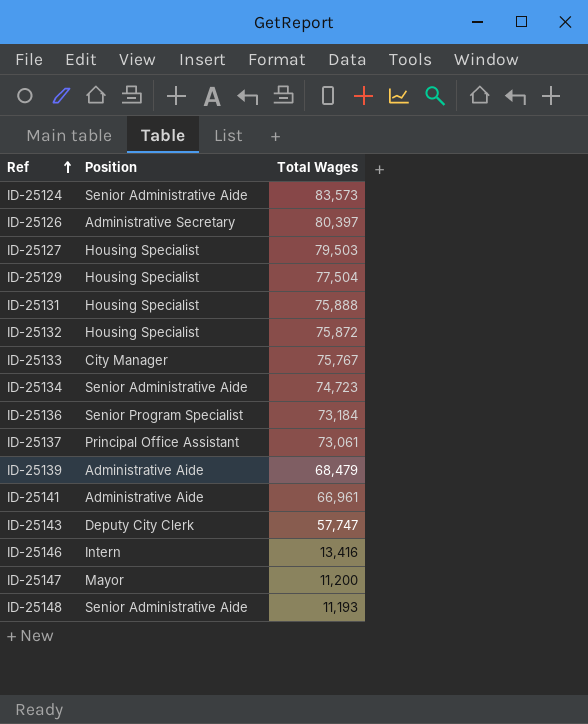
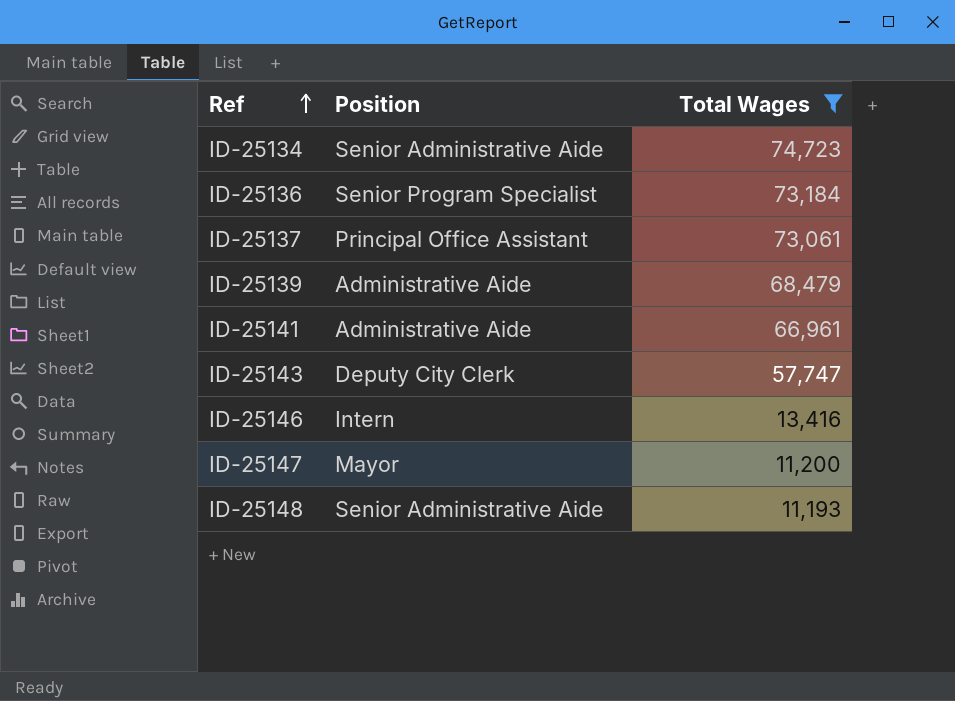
filter: none -> Total Wages <= 74,723

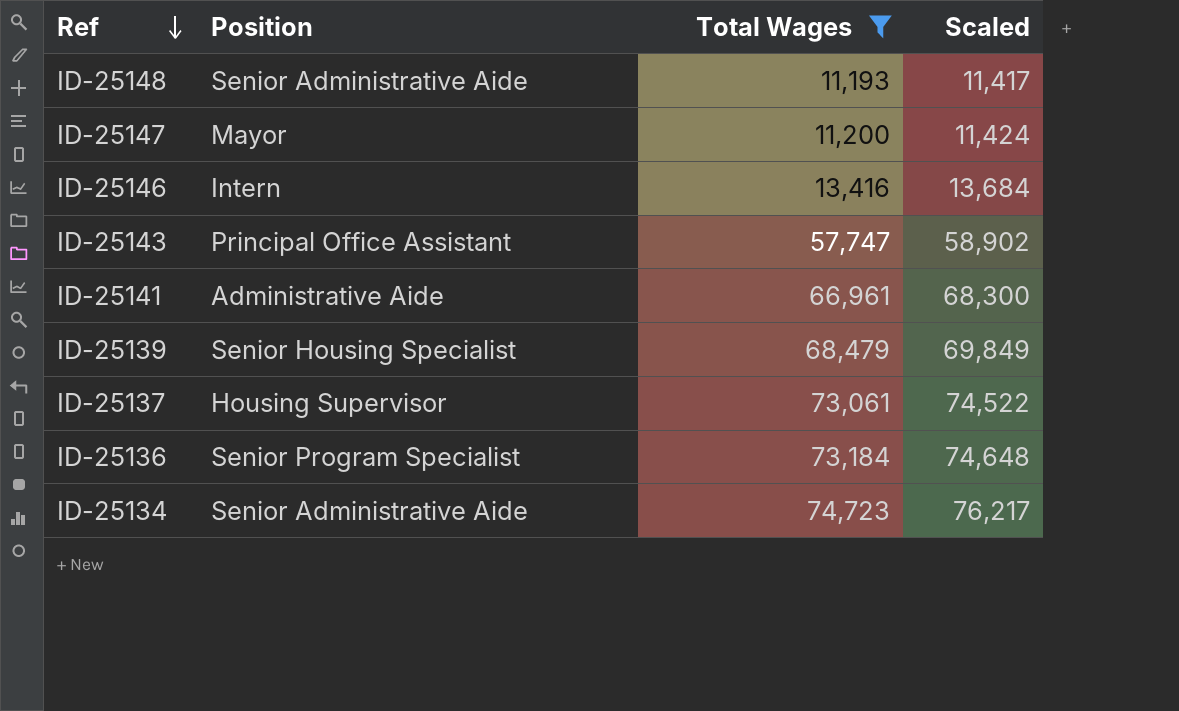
row order: Ref ascending -> Ref descending
column Scaled | formula: none -> [Total Wages] * 1.02
ID-25143 | Position: Deputy City Clerk -> Principal Office Assistant
ID-25139 | Position: Administrative Aide -> Senior Housing Specialist
ID-25137 | Position: Principal Office Assistant -> Housing Supervisor

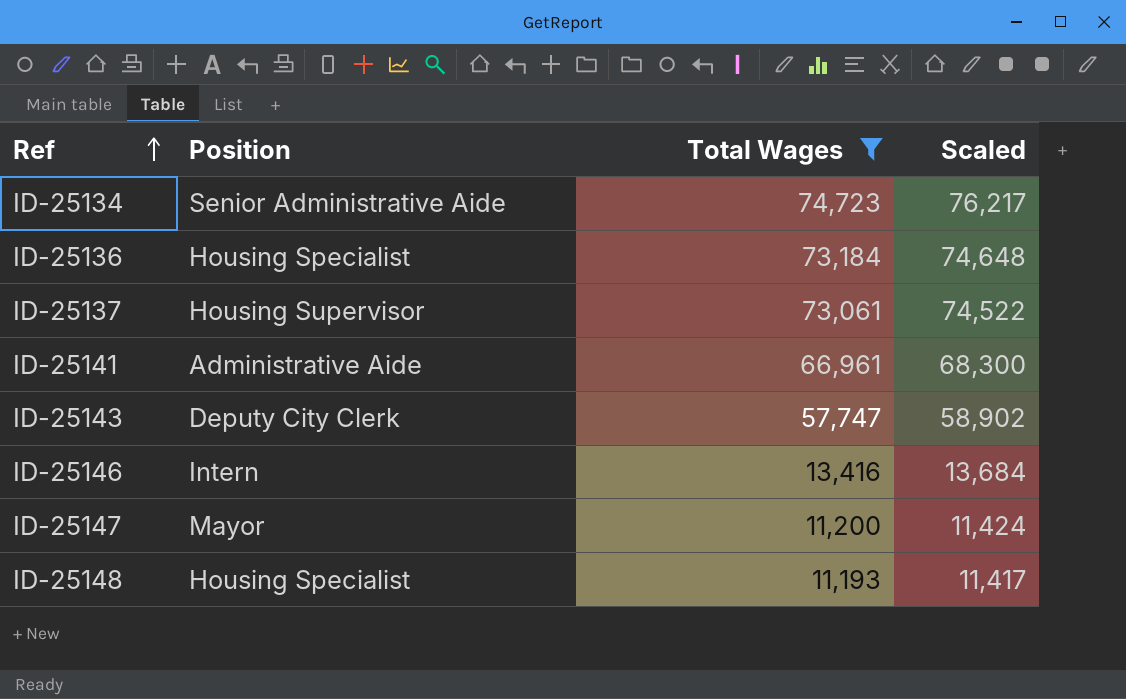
row order: Ref descending -> Ref ascending
row ID-25139: Senior Housing Specialist | 68,479 | 69,849 -> none
ID-25136 | Position: Senior Program Specialist -> Housing Specialist
ID-25143 | Position: Principal Office Assistant -> Deputy City Clerk
ID-25148 | Position: Senior Administrative Aide -> Housing Specialist

